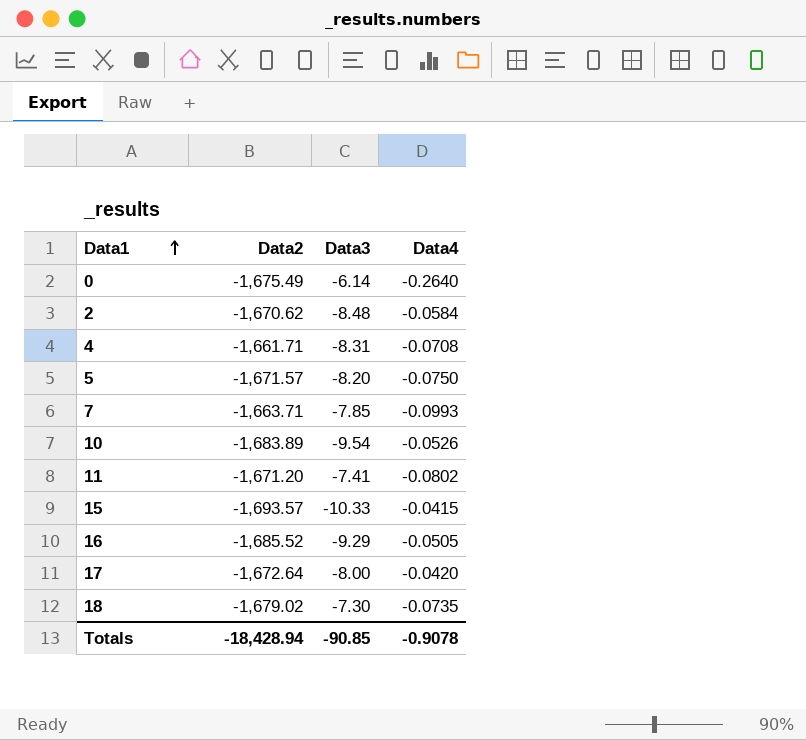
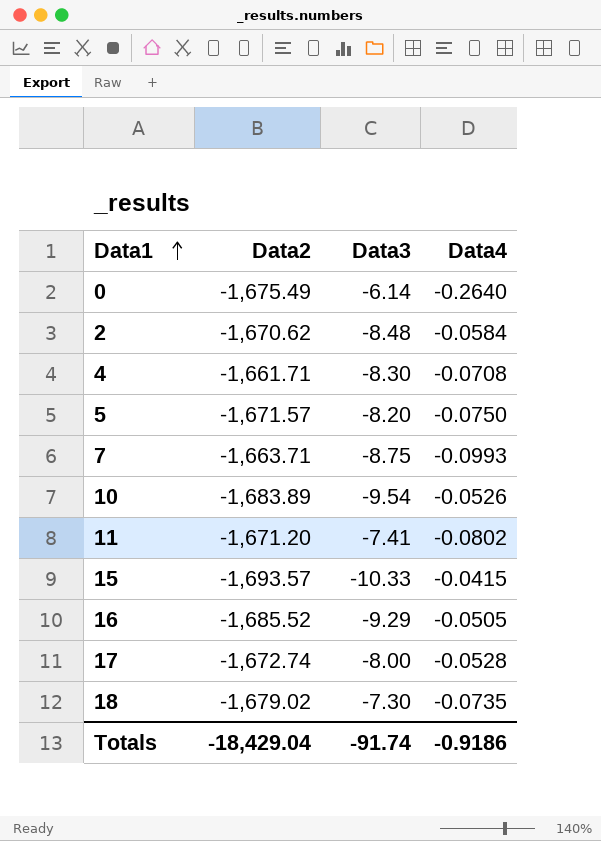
4 | Data3: -8.31 -> -8.30
7 | Data3: -7.85 -> -8.75
17 | Data2: -1,672.64 -> -1,672.74
17 | Data4: -0.0420 -> -0.0528
Totals | Data2: -18,428.94 -> -18,429.04
Totals | Data3: -90.85 -> -91.74
Totals | Data4: -0.9078 -> -0.9186

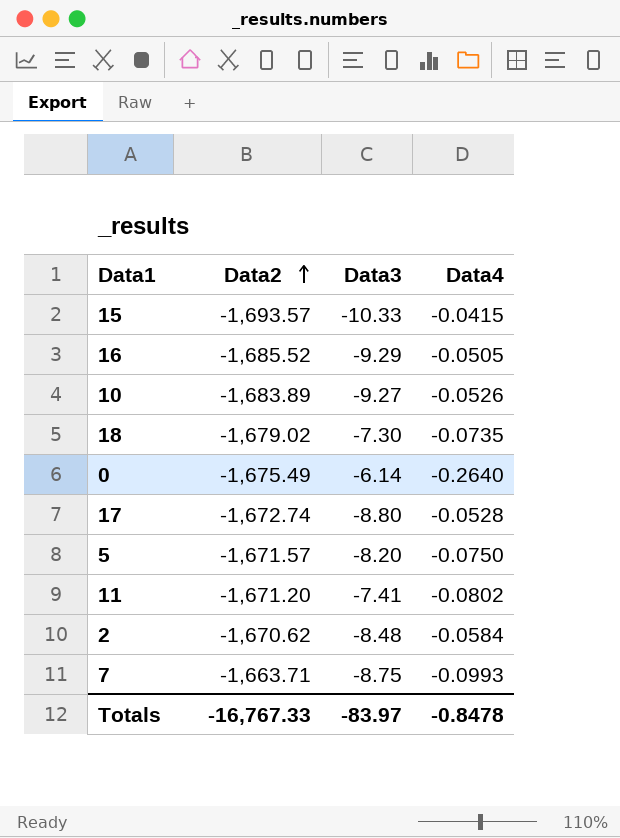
row order: Data1 ascending -> Data2 ascending
row 4: -1,661.71 | -8.30 | -0.0708 -> none
10 | Data3: -9.54 -> -9.27
17 | Data3: -8.00 -> -8.80
Totals | Data2: -18,429.04 -> -16,767.33
Totals | Data3: -91.74 -> -83.97
Totals | Data4: -0.9186 -> -0.8478

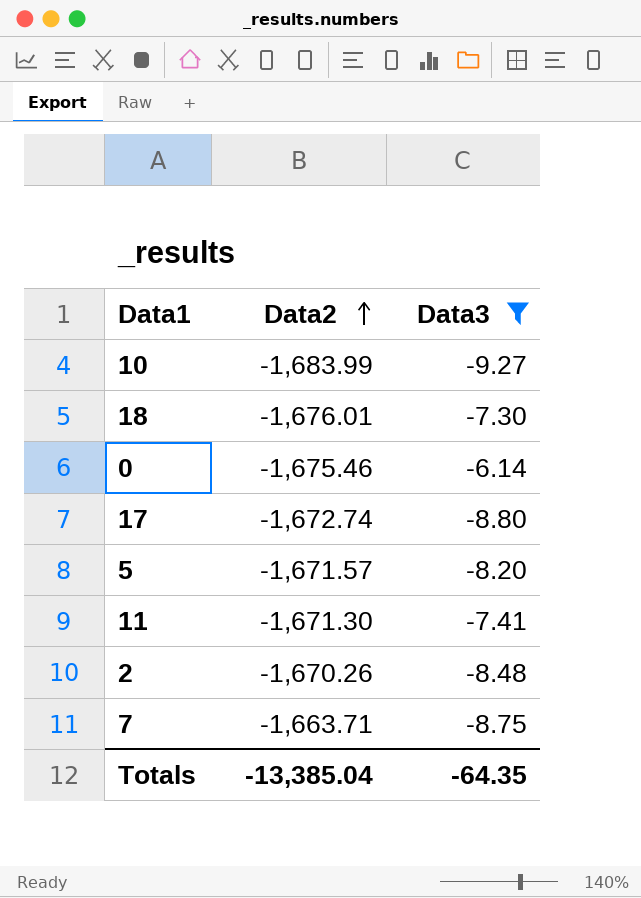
filter: none -> Data3 >= -9.27
column Data4 | position: 4 -> none
10 | Data2: -1,683.89 -> -1,683.99
18 | Data2: -1,679.02 -> -1,676.01
0 | Data2: -1,675.49 -> -1,675.46
11 | Data2: -1,671.20 -> -1,671.30
2 | Data2: -1,670.62 -> -1,670.26
Totals | Data2: -16,767.33 -> -13,385.04
Totals | Data3: -83.97 -> -64.35

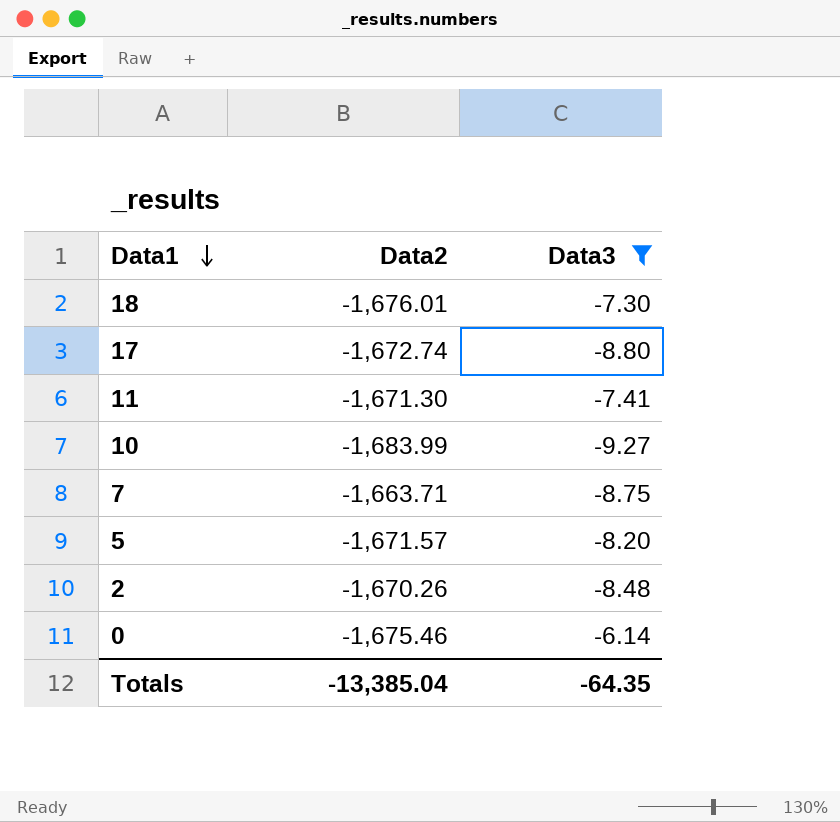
row order: Data2 ascending -> Data1 descending

